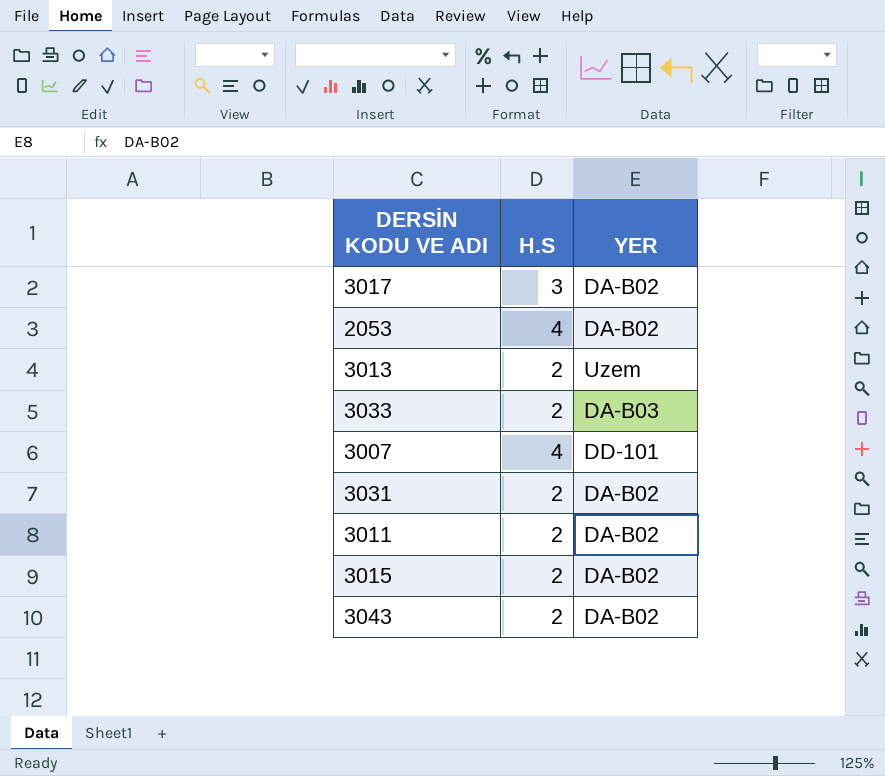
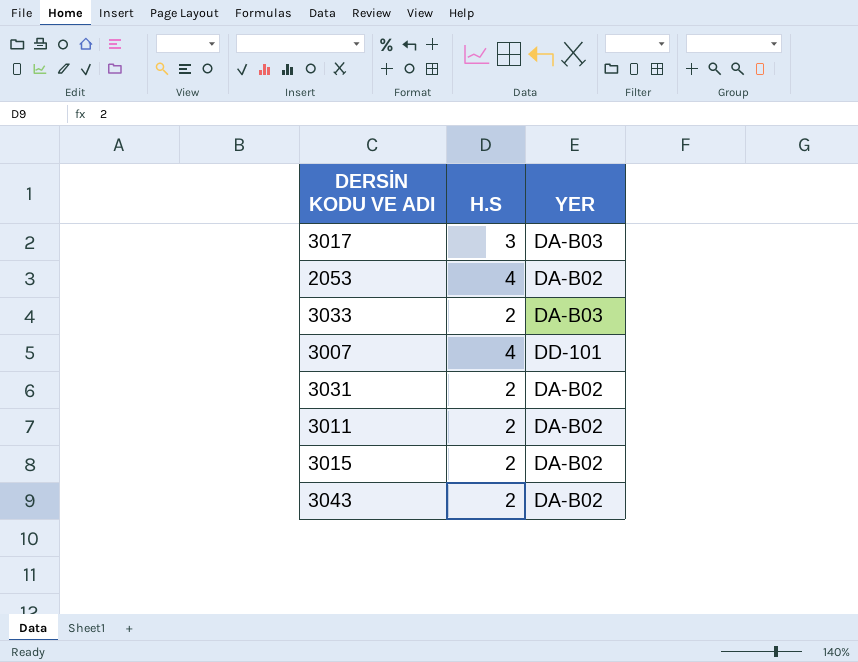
row 3013: 2 | Uzem -> none
3017 | YER: DA-B02 -> DA-B03

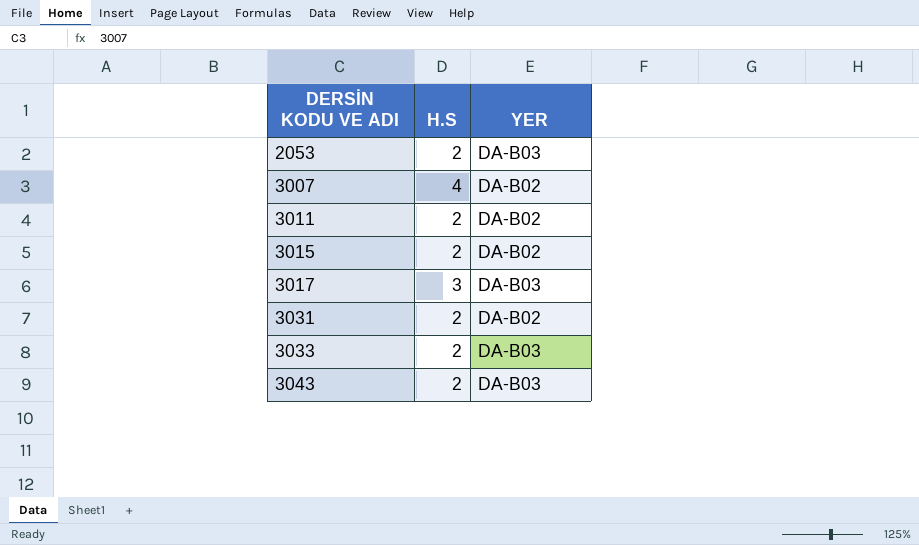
row order: none -> DERSİN KODU VE ADI ascending
2053 | H.S: 4 -> 2
2053 | YER: DA-B02 -> DA-B03
3007 | YER: DD-101 -> DA-B02
3043 | YER: DA-B02 -> DA-B03

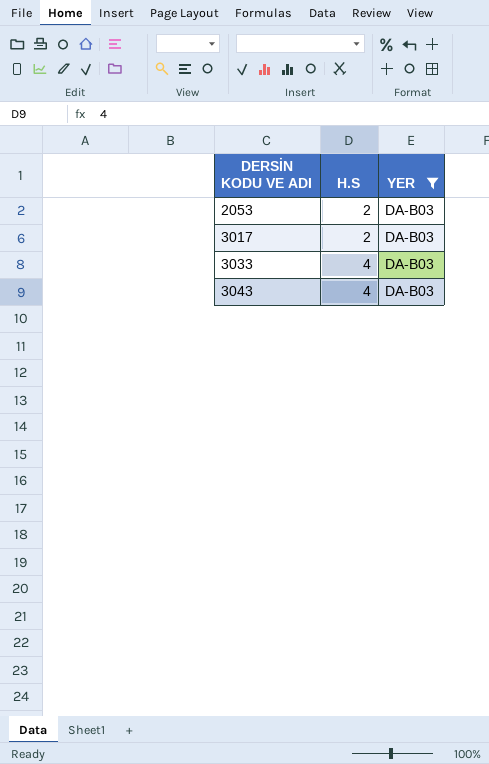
filter: none -> YER = DA-B03
3017 | H.S: 3 -> 2
3033 | H.S: 2 -> 4
3043 | H.S: 2 -> 4

